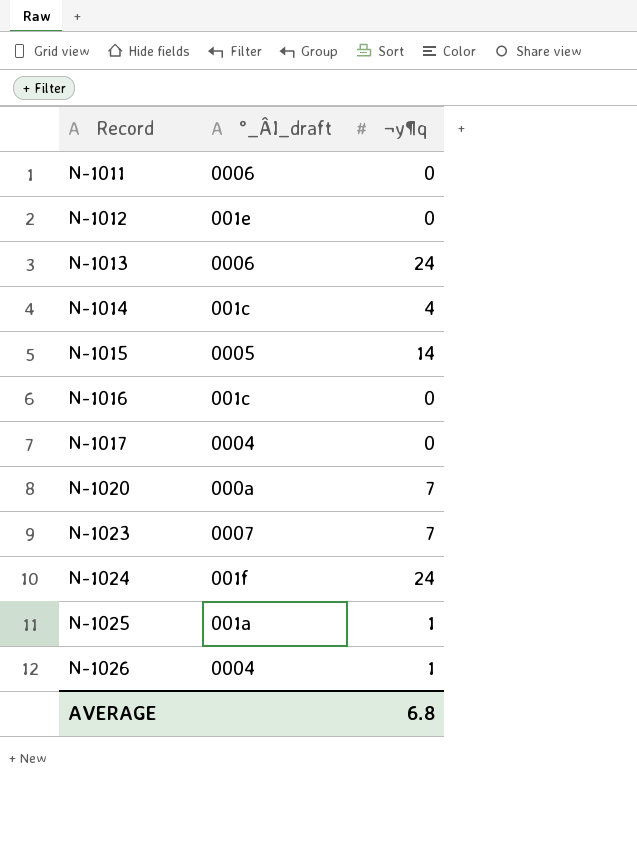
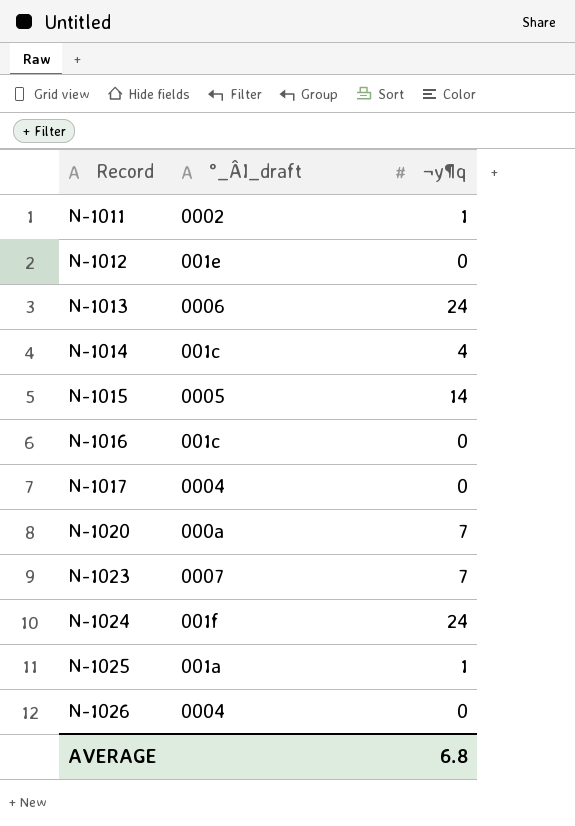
N-1011 | °_ÂI_draft: 0006 -> 0002
N-1011 | ¬y¶q: 0 -> 1
N-1026 | ¬y¶q: 1 -> 0

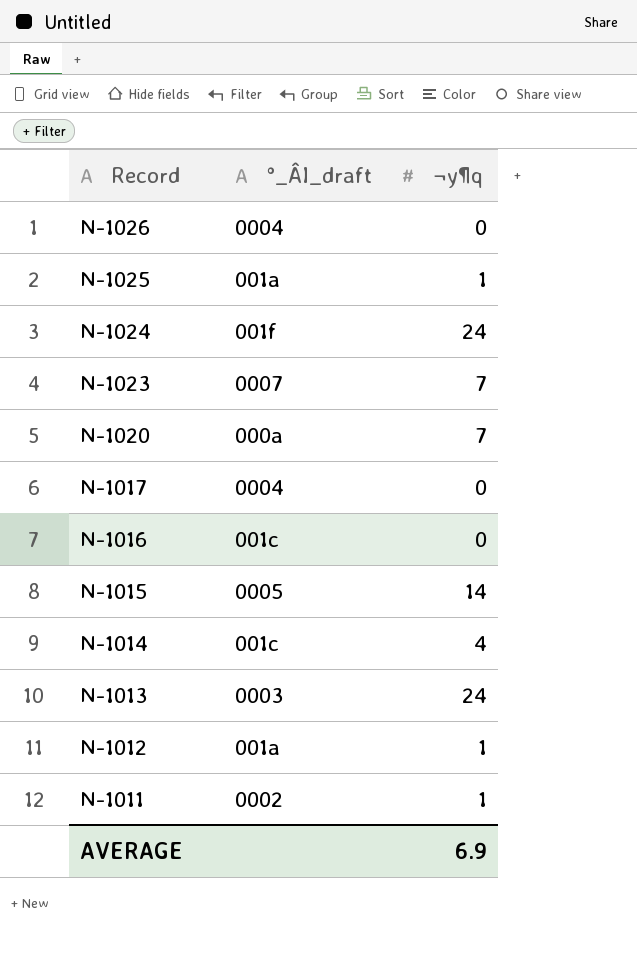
row order: Record ascending -> Record descending
N-1013 | °_ÂI_draft: 0006 -> 0003
N-1012 | °_ÂI_draft: 001e -> 001a
N-1012 | ¬y¶q: 0 -> 1
AVERAGE | ¬y¶q: 6.8 -> 6.9

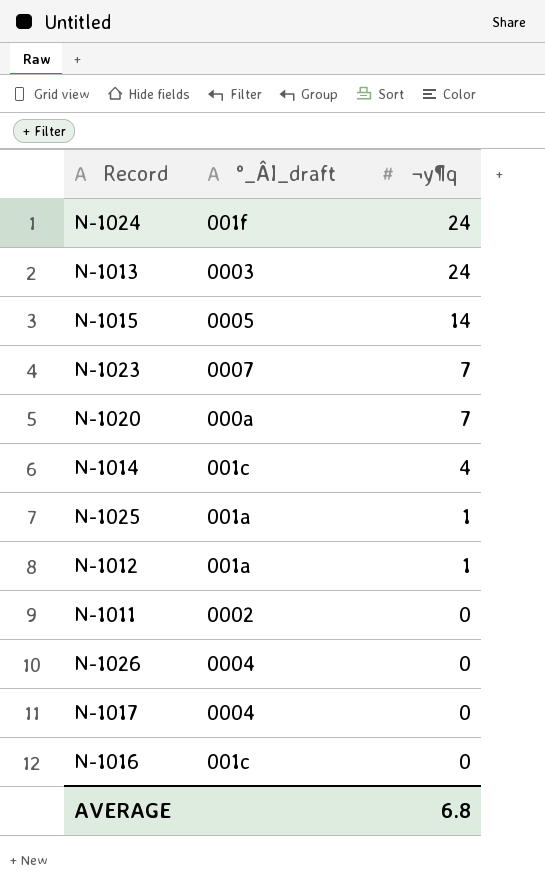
row order: Record descending -> ¬y¶q descending
N-1011 | ¬y¶q: 1 -> 0
AVERAGE | ¬y¶q: 6.9 -> 6.8

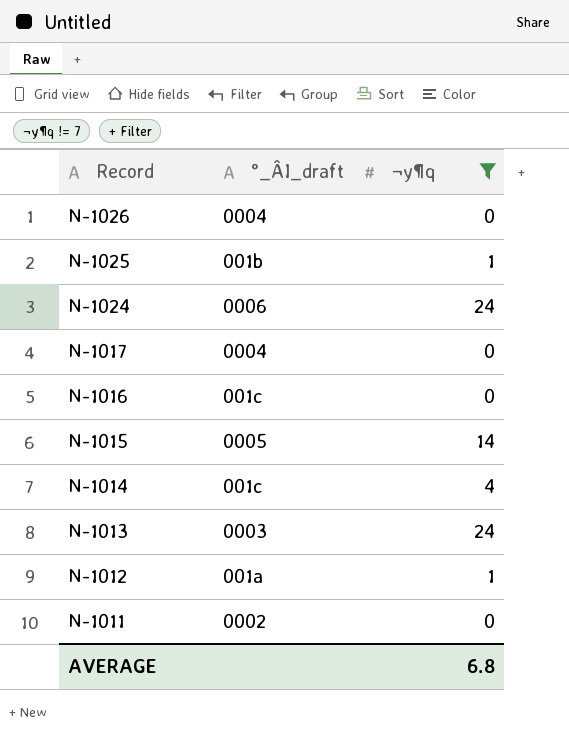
filter: none -> ¬y¶q != 7
row order: ¬y¶q descending -> Record descending
N-1025 | °_ÂI_draft: 001a -> 001b
N-1024 | °_ÂI_draft: 001f -> 0006

